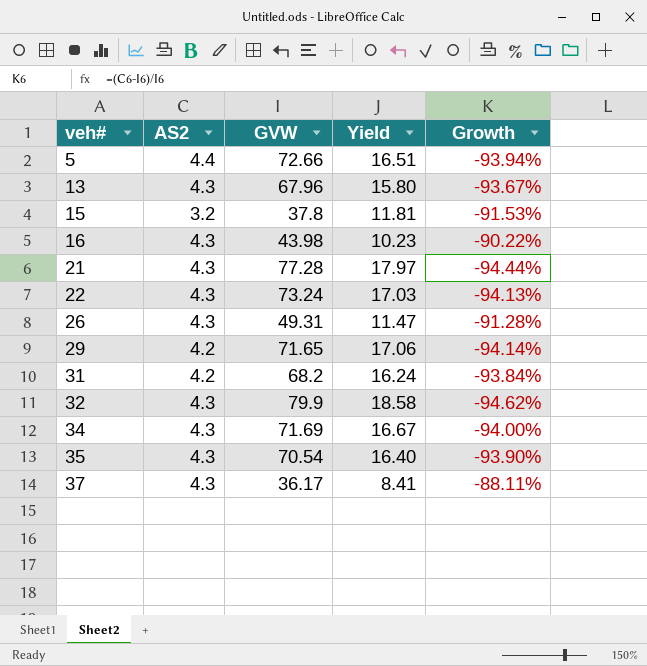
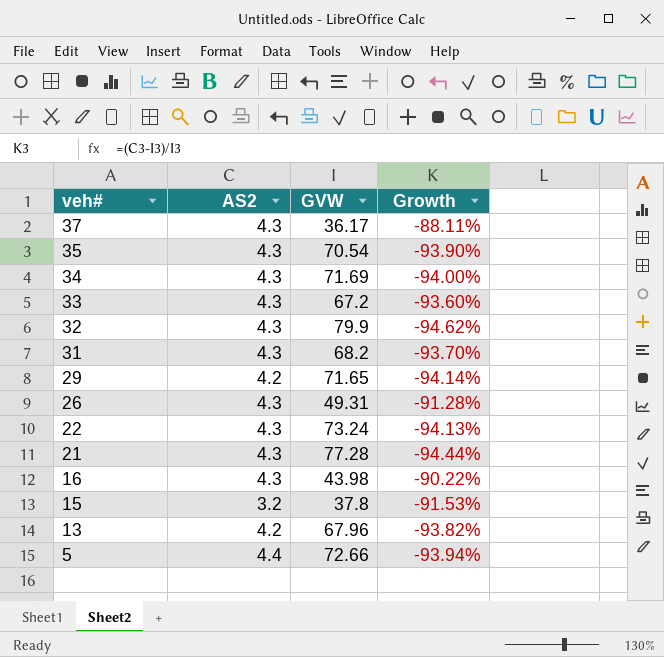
row order: veh# ascending -> veh# descending
column Yield | formula: [GVW] / [AS2] -> none
row 33: none -> 4.3 | 67.2 | -93.60%
31 | AS2: 4.2 -> 4.3
31 | Growth: -93.84% -> -93.70%
13 | AS2: 4.3 -> 4.2
13 | Growth: -93.67% -> -93.82%

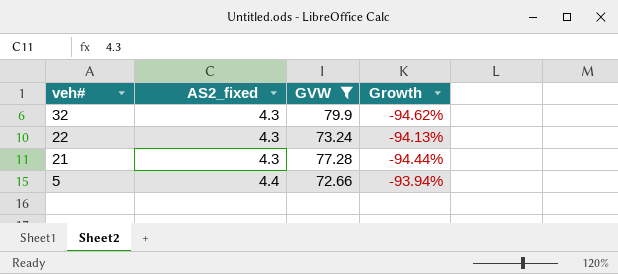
filter: none -> GVW >= 72.66
column name: AS2 -> AS2_fixed

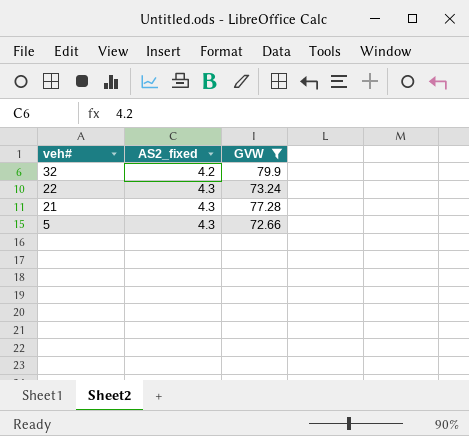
column Growth | formula: ([AS2_fixed] - [GVW]) / [GVW] -> none
32 | AS2_fixed: 4.3 -> 4.2
5 | AS2_fixed: 4.4 -> 4.3

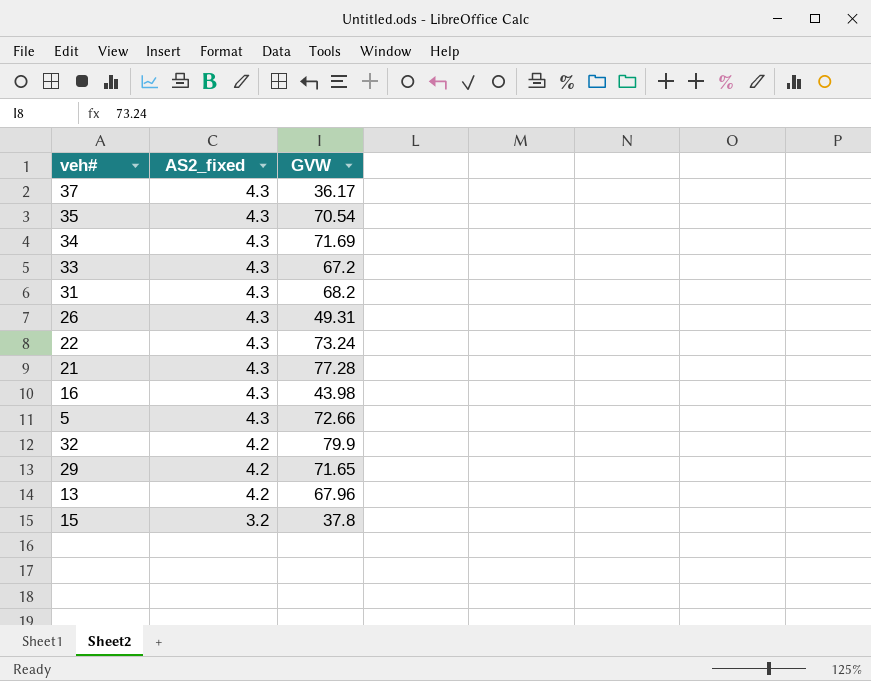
filter: GVW >= 72.66 -> none
row order: veh# descending -> AS2_fixed descending

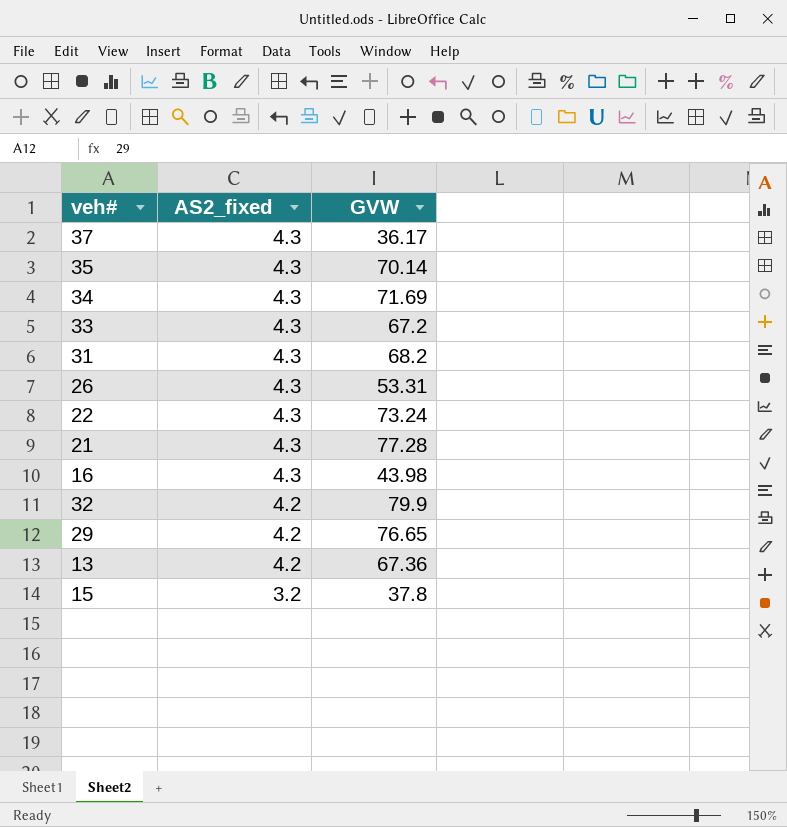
row 5: 4.3 | 72.66 -> none
35 | GVW: 70.54 -> 70.14
26 | GVW: 49.31 -> 53.31
29 | GVW: 71.65 -> 76.65
13 | GVW: 67.96 -> 67.36

